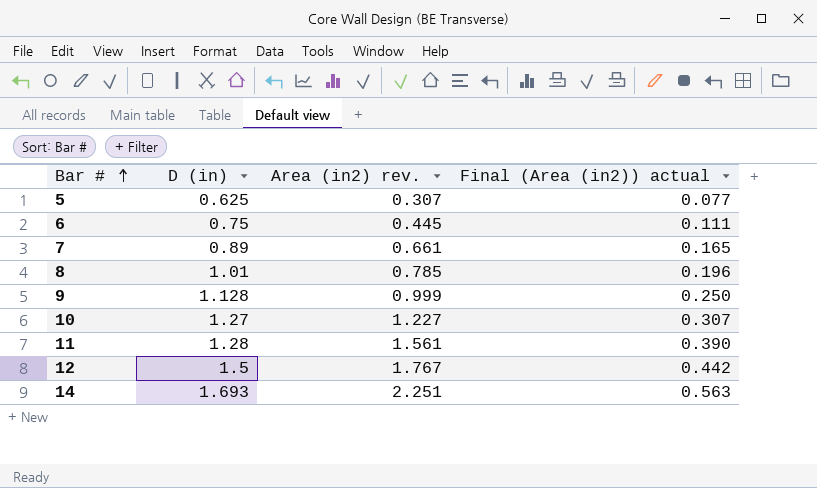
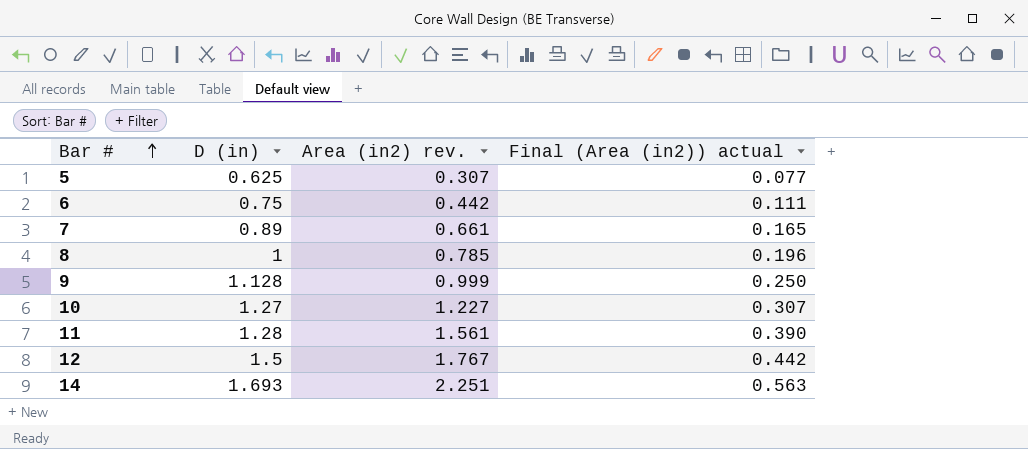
6 | Area (in2) rev.: 0.445 -> 0.442
8 | D (in): 1.01 -> 1

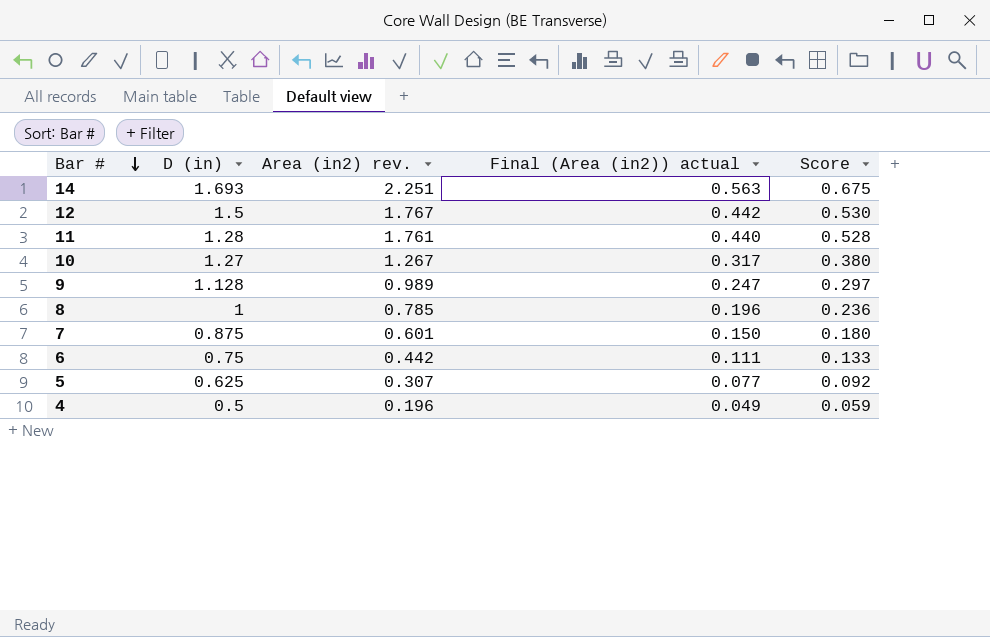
row order: Bar # ascending -> Bar # descending
column Score | formula: none -> [Area (in2) rev.] * 0.3
11 | Area (in2) rev.: 1.561 -> 1.761
11 | Final (Area (in2)) actual: 0.390 -> 0.440
10 | Area (in2) rev.: 1.227 -> 1.267
10 | Final (Area (in2)) actual: 0.307 -> 0.317
9 | Area (in2) rev.: 0.999 -> 0.989
9 | Final (Area (in2)) actual: 0.250 -> 0.247
7 | D (in): 0.89 -> 0.875
7 | Area (in2) rev.: 0.661 -> 0.601
7 | Final (Area (in2)) actual: 0.165 -> 0.150
row 4: none -> 0.5 | 0.196 | 0.049 | 0.059

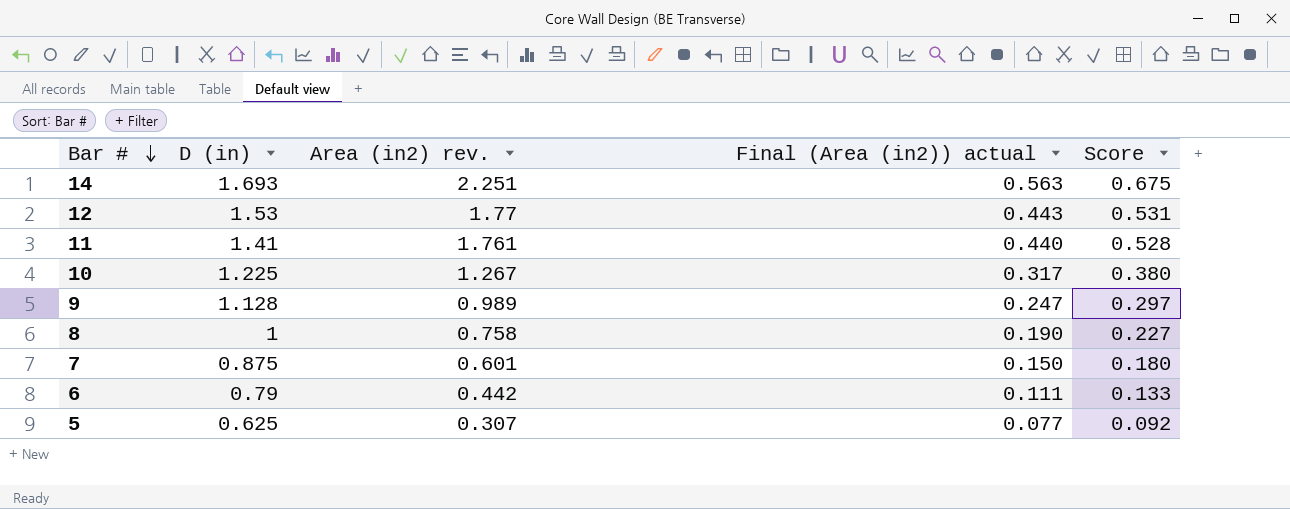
row 4: 0.5 | 0.196 | 0.049 | 0.059 -> none
12 | D (in): 1.5 -> 1.53
12 | Area (in2) rev.: 1.767 -> 1.77
12 | Final (Area (in2)) actual: 0.442 -> 0.443
12 | Score: 0.530 -> 0.531
11 | D (in): 1.28 -> 1.41
10 | D (in): 1.27 -> 1.225
8 | Area (in2) rev.: 0.785 -> 0.758
8 | Final (Area (in2)) actual: 0.196 -> 0.190
8 | Score: 0.236 -> 0.227
6 | D (in): 0.75 -> 0.79

